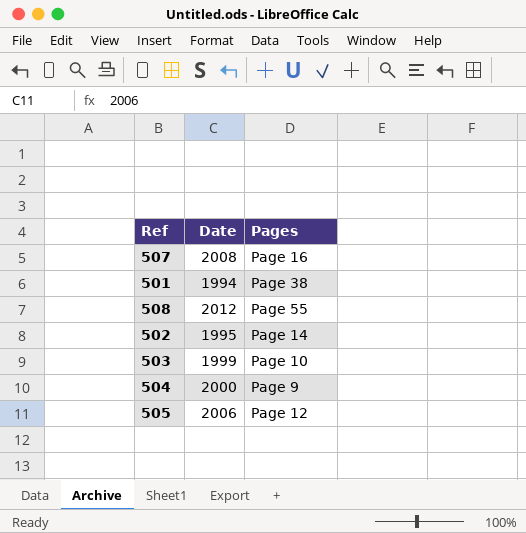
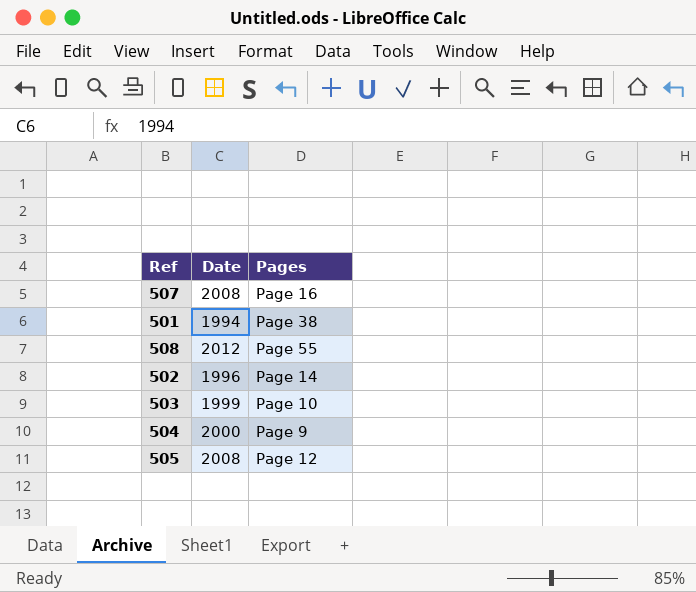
502 | Date: 1995 -> 1996
505 | Date: 2006 -> 2008

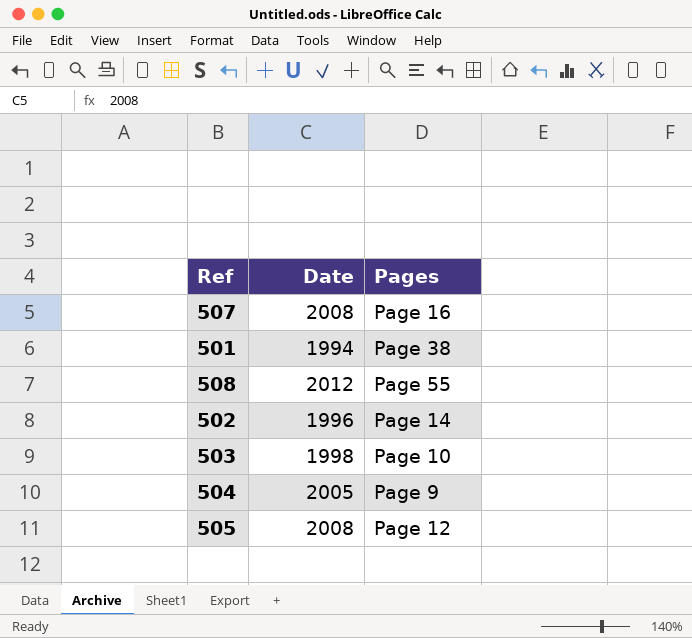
503 | Date: 1999 -> 1998
504 | Date: 2000 -> 2005

